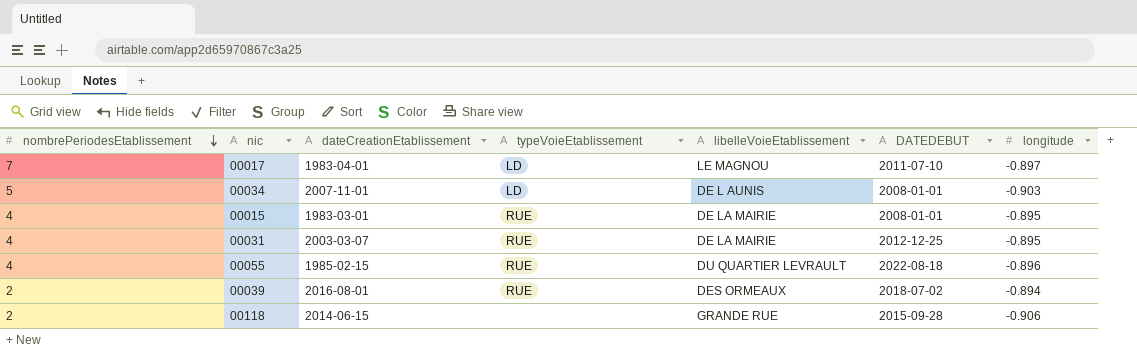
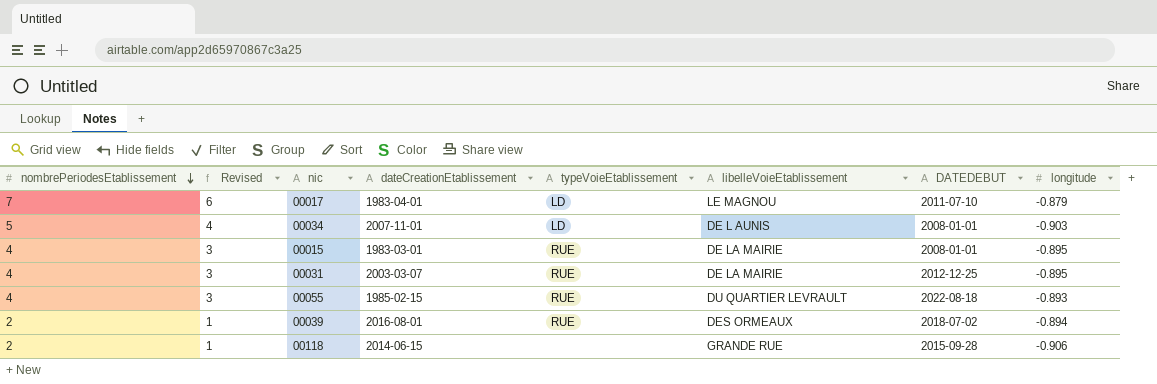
column Revised | formula: none -> [nombrePeriodesEtablissement] - 1
00017 | longitude: -0.897 -> -0.879
00055 | longitude: -0.896 -> -0.893

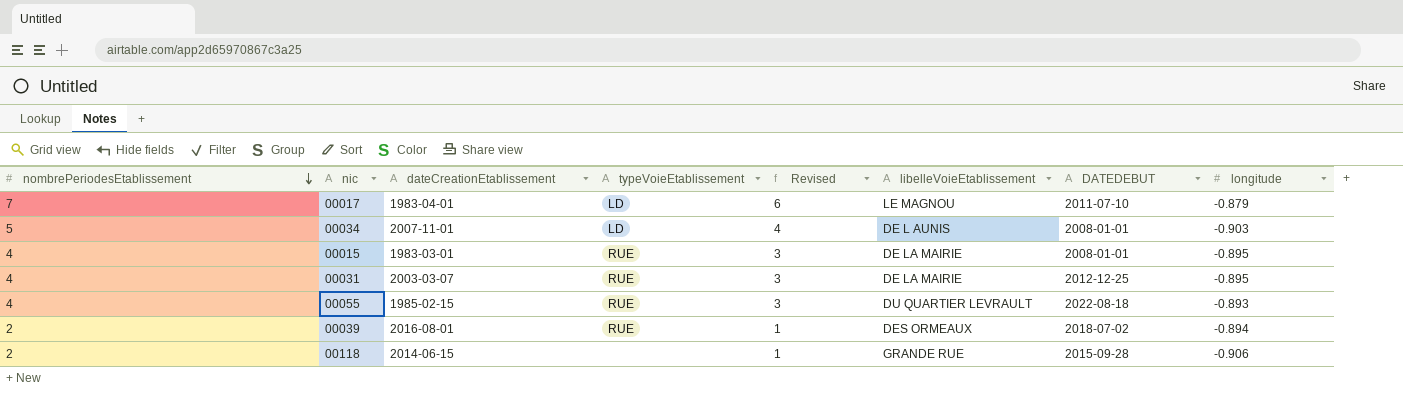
column Revised | position: 2 -> 5

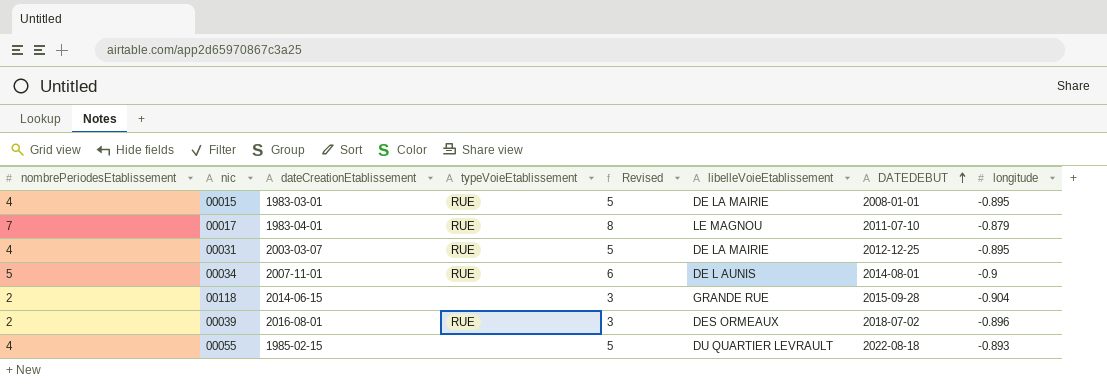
row order: nombrePeriodesEtablissement descending -> DATEDEBUT ascending
column Revised | formula: [nombrePeriodesEtablissement] - 1 -> [nombrePeriodesEtablissement] + 1
00017 | typeVoieEtablissement: LD -> RUE
00034 | typeVoieEtablissement: LD -> RUE
00034 | DATEDEBUT: 2008-01-01 -> 2014-08-01
00034 | longitude: -0.903 -> -0.9
00118 | longitude: -0.906 -> -0.904
00039 | longitude: -0.894 -> -0.896
00055 | typeVoieEtablissement: RUE -> none

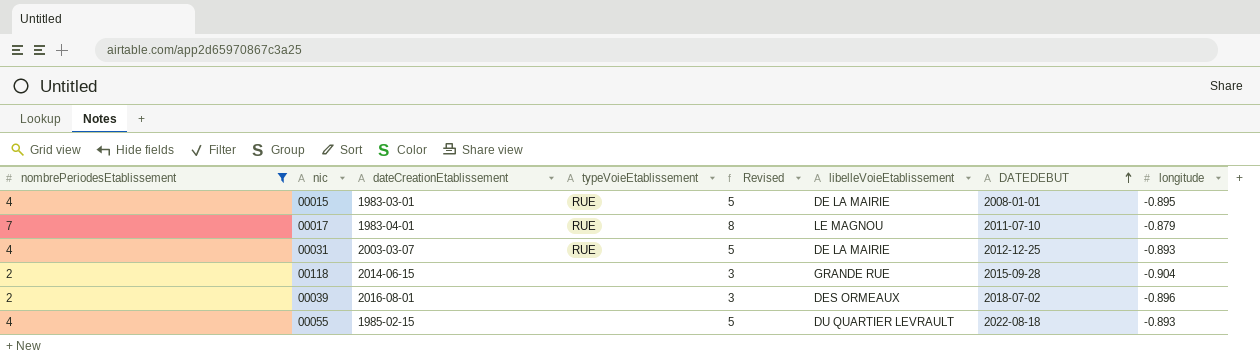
filter: none -> nombrePeriodesEtablissement != 5
00031 | longitude: -0.895 -> -0.893
00039 | typeVoieEtablissement: RUE -> none

